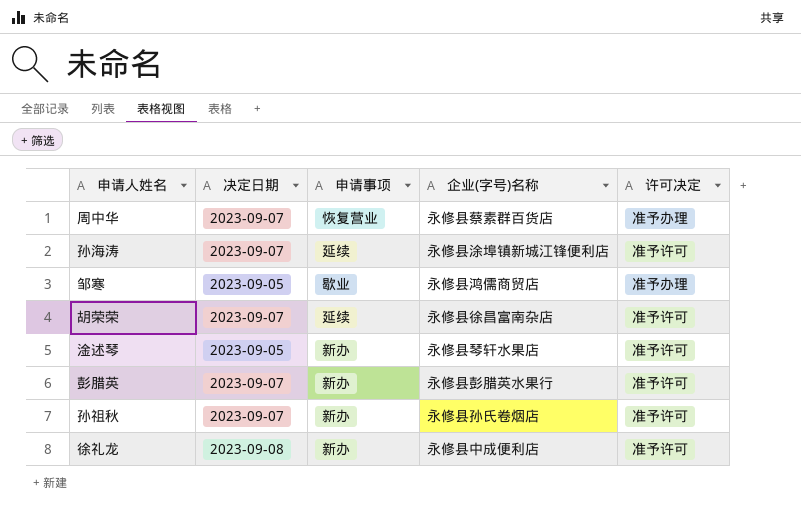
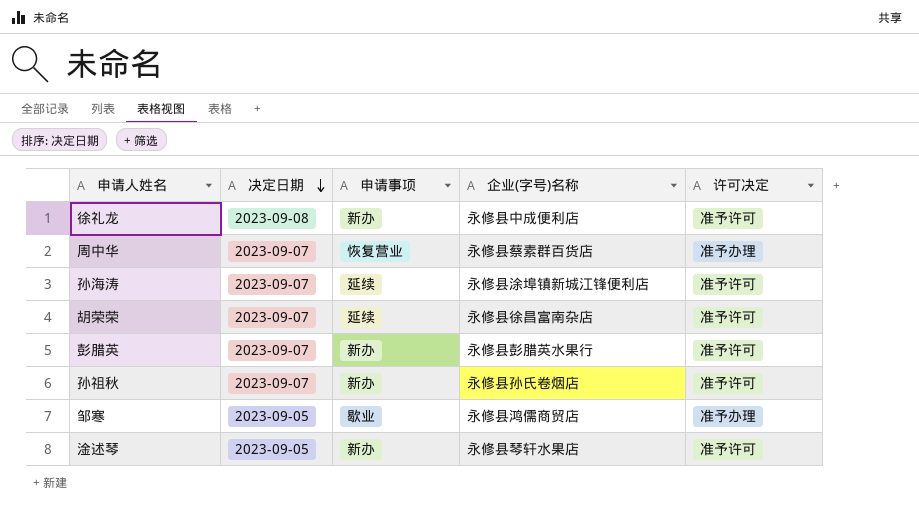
row order: none -> 决定日期 descending

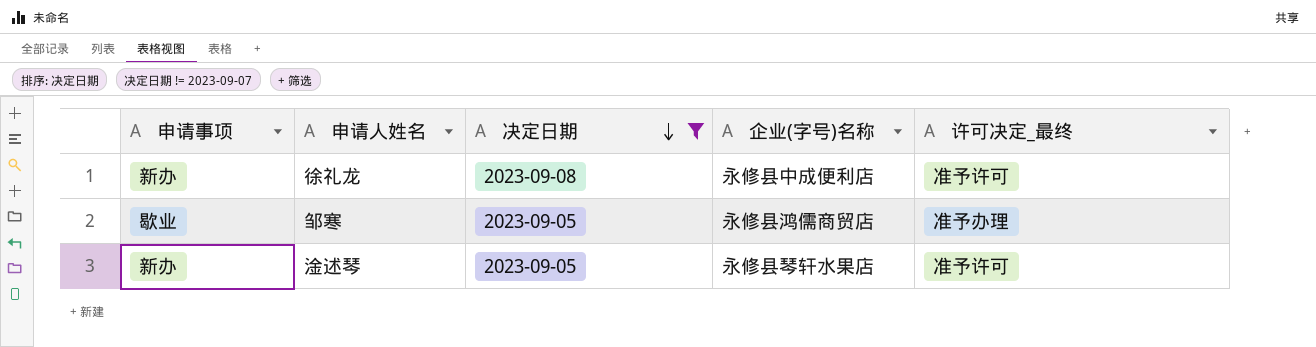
filter: none -> 决定日期 != 2023-09-07
column 申请事项 | position: 3 -> 1
column name: 许可决定 -> 许可决定_最终

